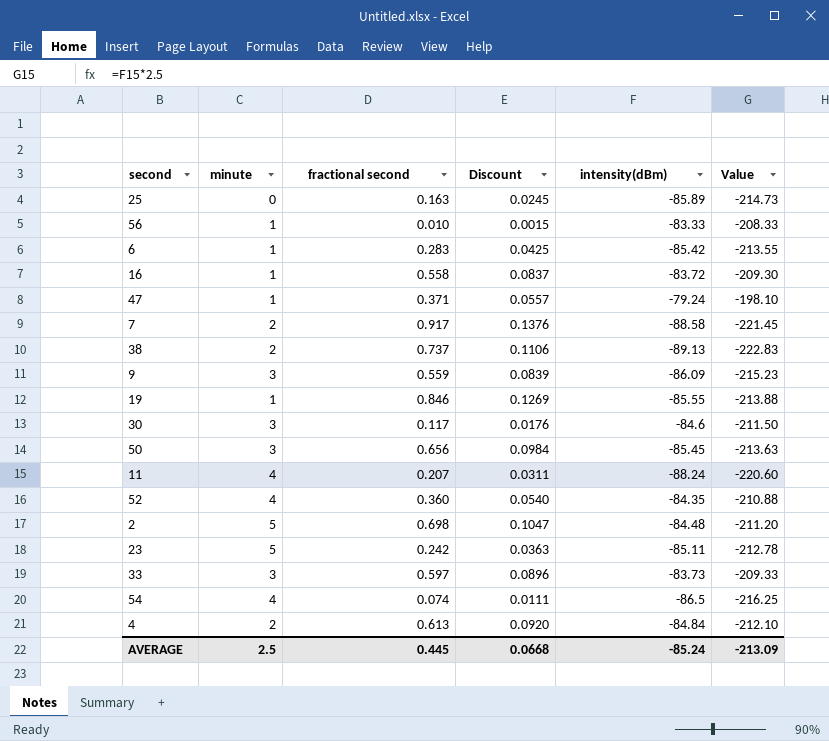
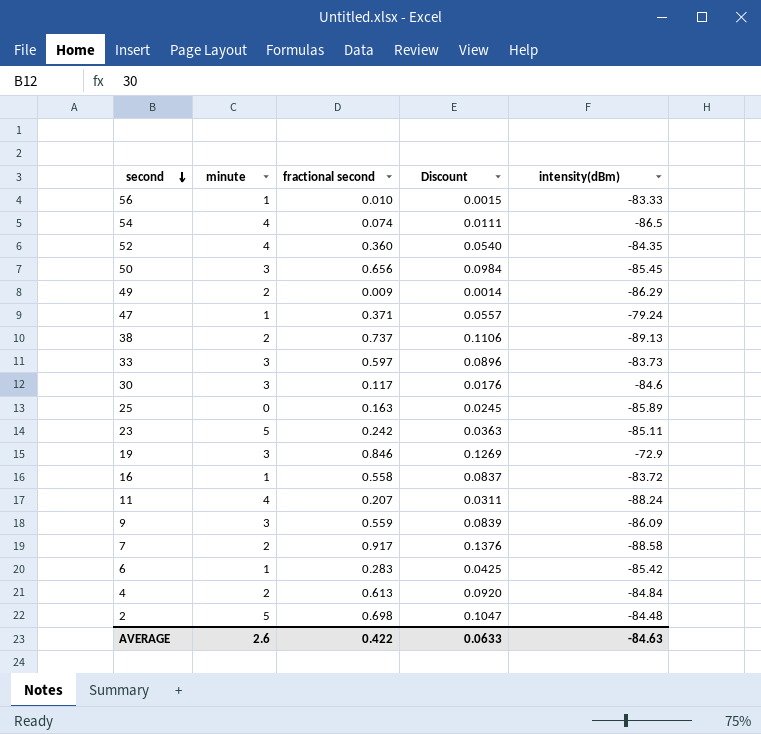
row order: none -> second descending
column Value | formula: [intensity(dBm)] * 2.5 -> none
row 49: none -> 2 | 0.009 | 0.0014 | -86.29
19 | minute: 1 -> 3
19 | intensity(dBm): -85.55 -> -72.9
AVERAGE | minute: 2.5 -> 2.6
AVERAGE | fractional second: 0.445 -> 0.422
AVERAGE | Discount: 0.0668 -> 0.0633
AVERAGE | intensity(dBm): -85.24 -> -84.63

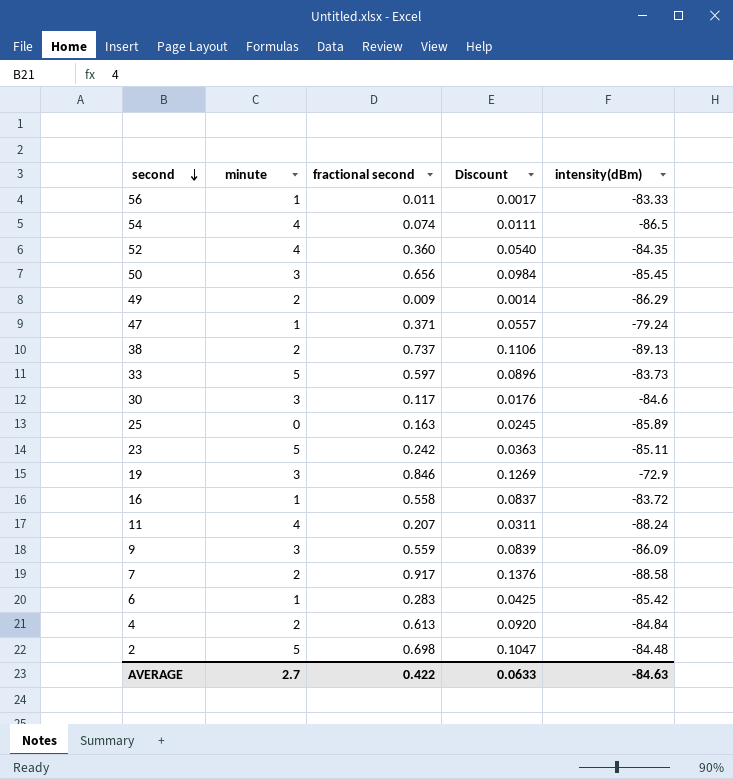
56 | fractional second: 0.010 -> 0.011
56 | Discount: 0.0015 -> 0.0017
33 | minute: 3 -> 5
AVERAGE | minute: 2.6 -> 2.7

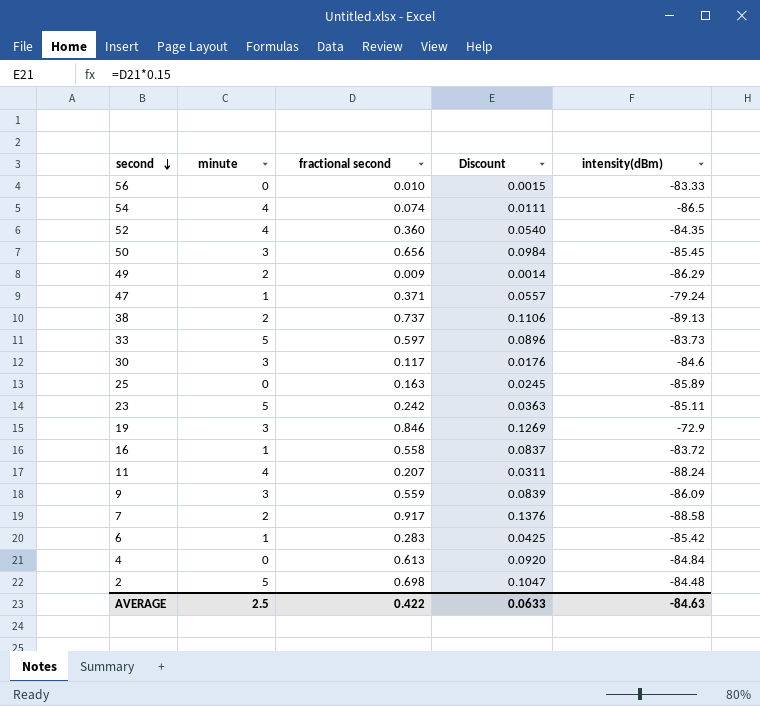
56 | minute: 1 -> 0
56 | fractional second: 0.011 -> 0.010
56 | Discount: 0.0017 -> 0.0015
4 | minute: 2 -> 0
AVERAGE | minute: 2.7 -> 2.5

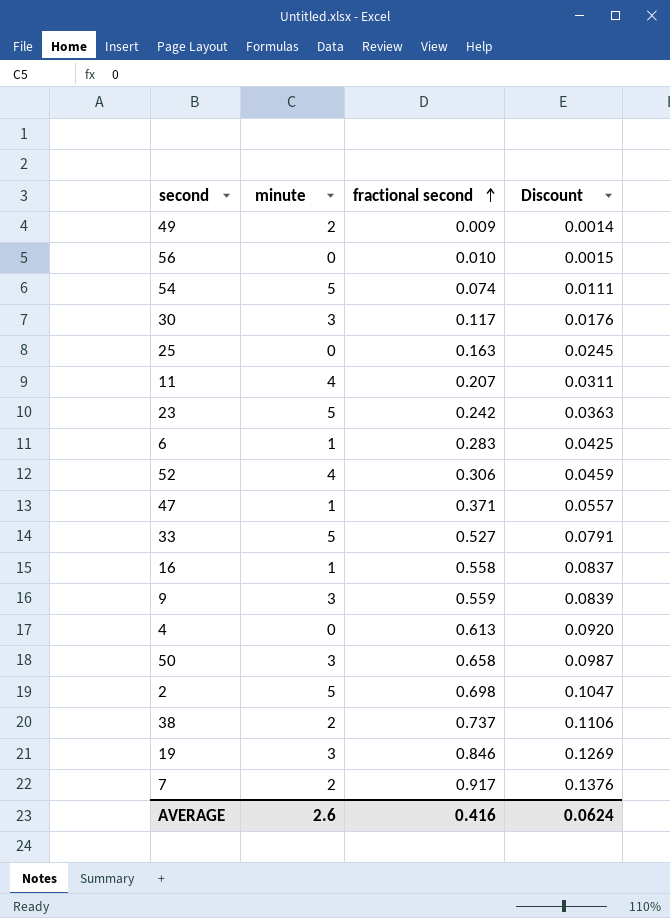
row order: second descending -> fractional second ascending
column intensity(dBm) | position: 5 -> none
54 | minute: 4 -> 5
52 | fractional second: 0.360 -> 0.306
52 | Discount: 0.0540 -> 0.0459
33 | fractional second: 0.597 -> 0.527
33 | Discount: 0.0896 -> 0.0791
50 | fractional second: 0.656 -> 0.658
50 | Discount: 0.0984 -> 0.0987
AVERAGE | minute: 2.5 -> 2.6
AVERAGE | fractional second: 0.422 -> 0.416
AVERAGE | Discount: 0.0633 -> 0.0624

